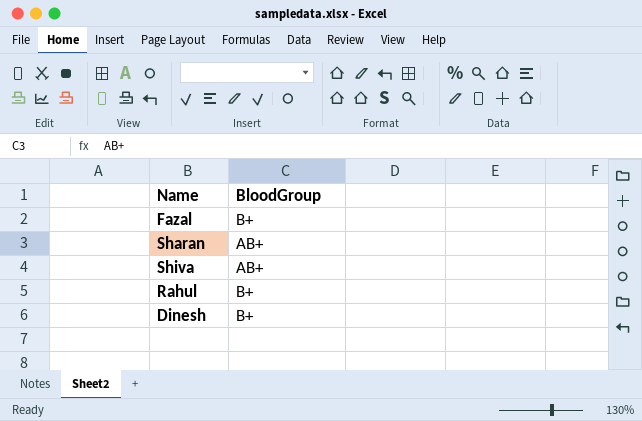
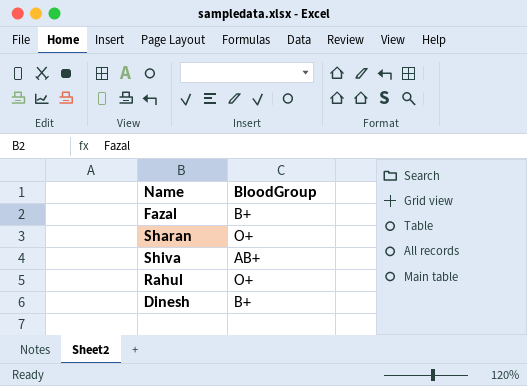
Sharan | BloodGroup: AB+ -> O+
Rahul | BloodGroup: B+ -> O+

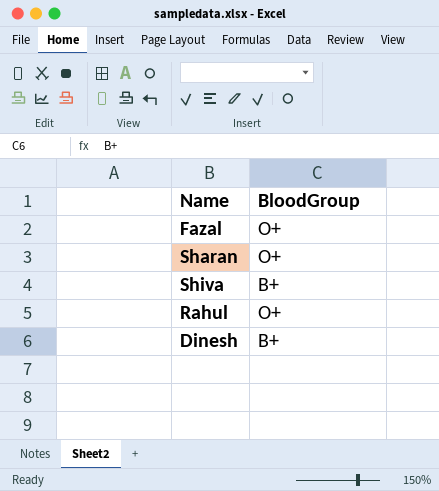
Fazal | BloodGroup: B+ -> O+
Shiva | BloodGroup: AB+ -> B+

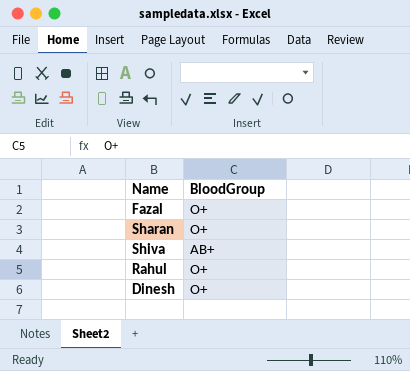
Shiva | BloodGroup: B+ -> AB+
Dinesh | BloodGroup: B+ -> O+

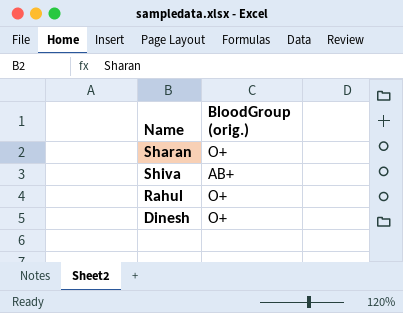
column name: BloodGroup -> BloodGroup (orig.)
row Fazal: O+ -> none

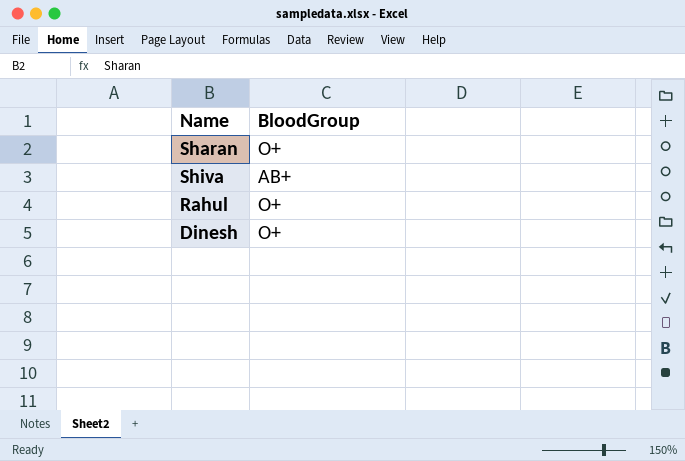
column name: BloodGroup (orig.) -> BloodGroup

